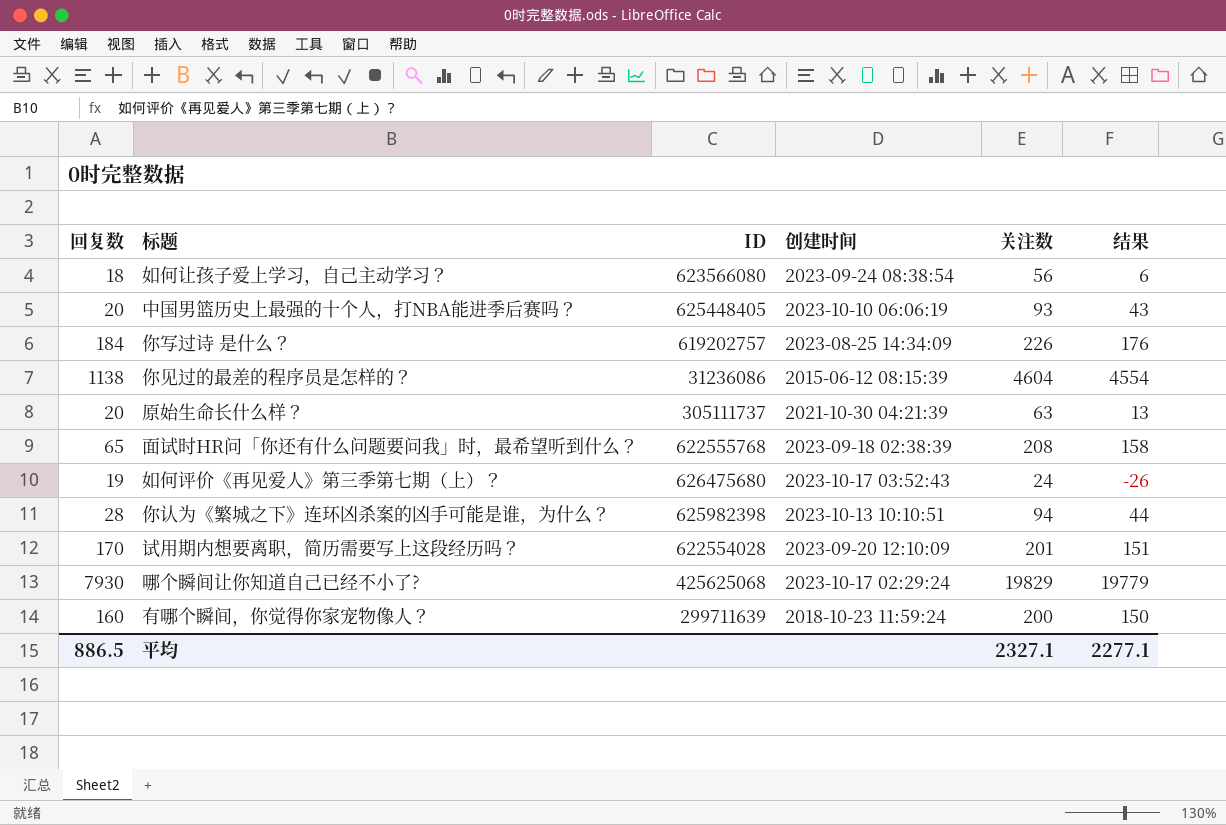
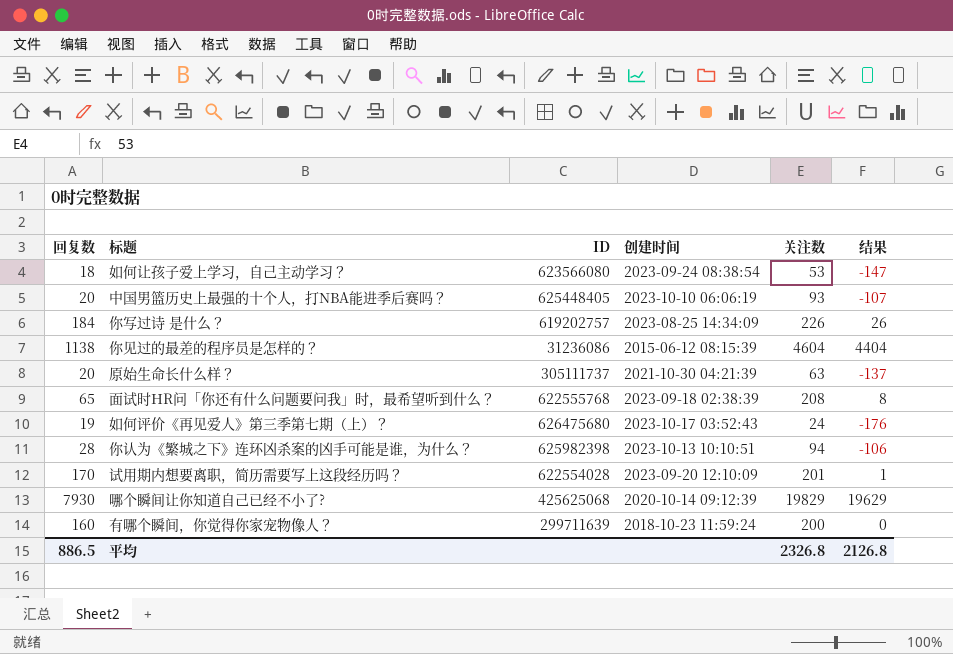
column 结果 | formula: [关注数] - 50 -> [关注数] - 200
如何让孩子爱上学习，自己主动学习？ | 关注数: 56 -> 53
哪个瞬间让你知道自己已经不小了? | 创建时间: 2023-10-17 02:29:24 -> 2020-10-14 09:12:39
平均 | 关注数: 2327.1 -> 2326.8
平均 | 结果: 2277.1 -> 2126.8

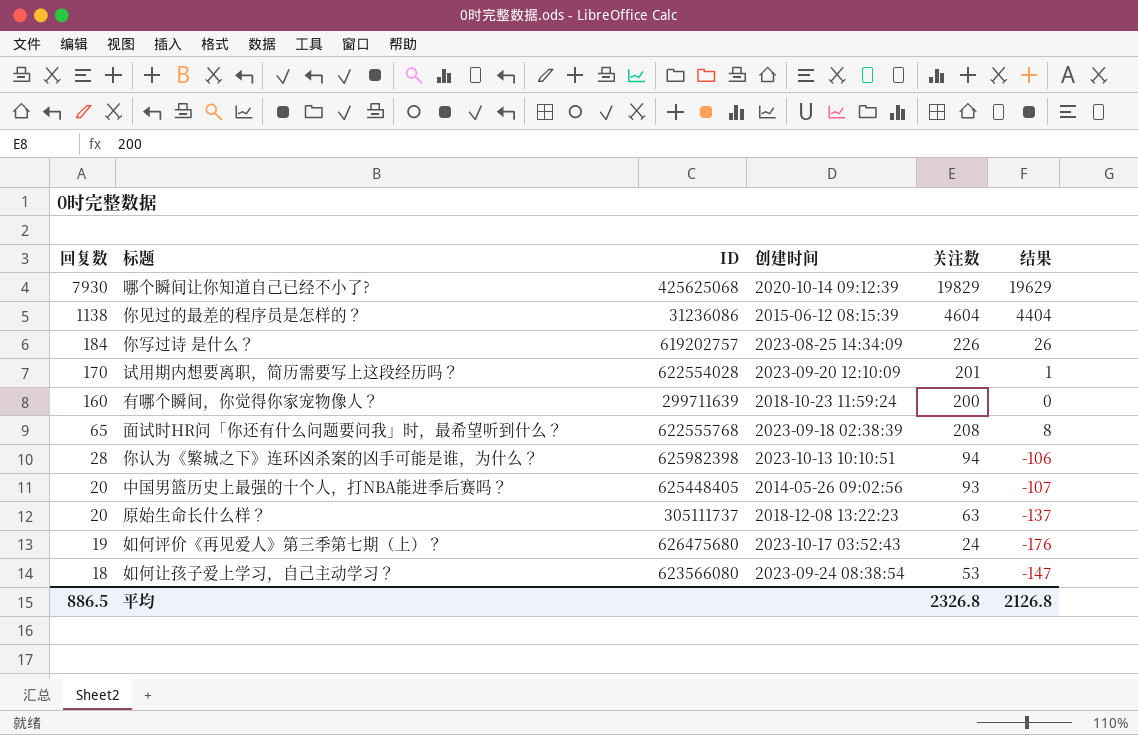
row order: none -> 回复数 descending
中国男篮历史上最强的十个人，打NBA能进季后赛吗？ | 创建时间: 2023-10-10 06:06:19 -> 2014-05-26 09:02:56
原始生命长什么样？ | 创建时间: 2021-10-30 04:21:39 -> 2018-12-08 13:22:23

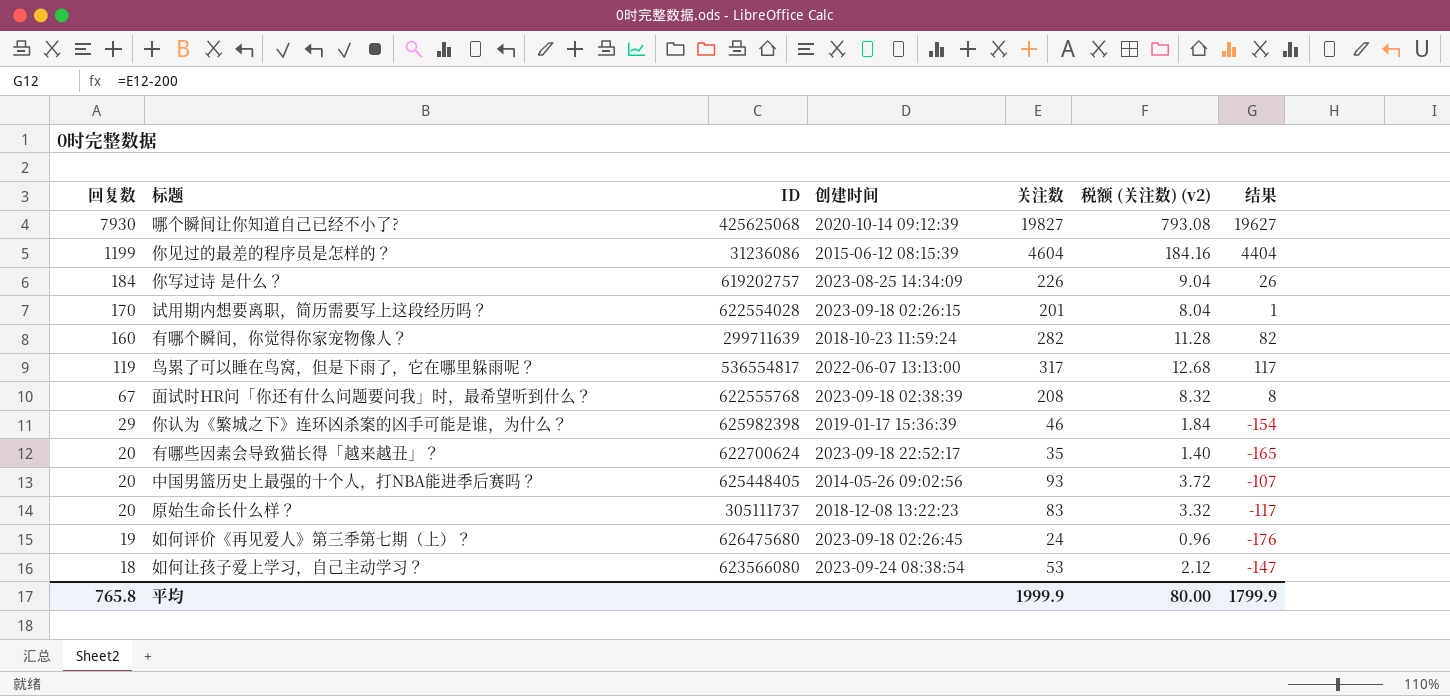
column 税额 (关注数) (v2) | formula: none -> [关注数] * 0.04
哪个瞬间让你知道自己已经不小了? | 关注数: 19829 -> 19827
哪个瞬间让你知道自己已经不小了? | 结果: 19629 -> 19627
你见过的最差的程序员是怎样的？ | 回复数: 1138 -> 1199
试用期内想要离职，简历需要写上这段经历吗？ | 创建时间: 2023-09-20 12:10:09 -> 2023-09-18 02:26:15
有哪个瞬间，你觉得你家宠物像人？ | 关注数: 200 -> 282
有哪个瞬间，你觉得你家宠物像人？ | 结果: 0 -> 82
row 鸟累了可以睡在鸟窝，但是下雨了，它在哪里躲雨呢？: none -> 119 | 536554817 | 2022-06-07 13:13:00 | 317 | 12.68 | 117
面试时HR问「你还有什么问题要问我」时，最希望听到什么？ | 回复数: 65 -> 67
你认为《繁城之下》连环凶杀案的凶手可能是谁，为什么？ | 回复数: 28 -> 29
你认为《繁城之下》连环凶杀案的凶手可能是谁，为什么？ | 创建时间: 2023-10-13 10:10:51 -> 2019-01-17 15:36:39
你认为《繁城之下》连环凶杀案的凶手可能是谁，为什么？ | 关注数: 94 -> 46
你认为《繁城之下》连环凶杀案的凶手可能是谁，为什么？ | 结果: -106 -> -154
row 有哪些因素会导致猫长得「越来越丑」？: none -> 20 | 622700624 | 2023-09-18 22:52:17 | 35 | 1.40 | -165
原始生命长什么样？ | 关注数: 63 -> 83
原始生命长什么样？ | 结果: -137 -> -117
如何评价《再见爱人》第三季第七期（上）？ | 创建时间: 2023-10-17 03:52:43 -> 2023-09-18 02:26:45
平均 | 回复数: 886.5 -> 765.8
平均 | 关注数: 2326.8 -> 1999.9
平均 | 结果: 2126.8 -> 1799.9

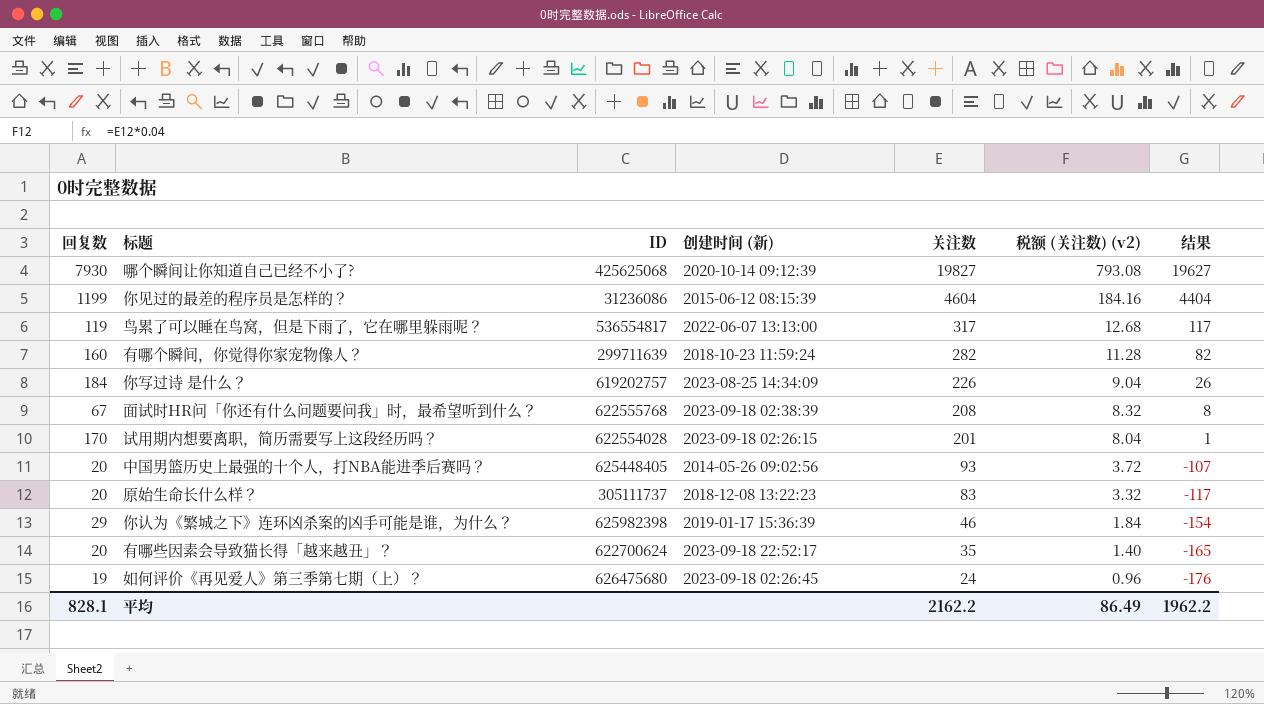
row order: 回复数 descending -> 关注数 descending
column name: 创建时间 -> 创建时间 (新)
row 如何让孩子爱上学习，自己主动学习？: 18 | 623566080 | 2023-09-24 08:38:54 | 53 | 2.12 | -147 -> none
平均 | 回复数: 765.8 -> 828.1
平均 | 关注数: 1999.9 -> 2162.2
平均 | 税额 (关注数) (v2): 80.00 -> 86.49
平均 | 结果: 1799.9 -> 1962.2

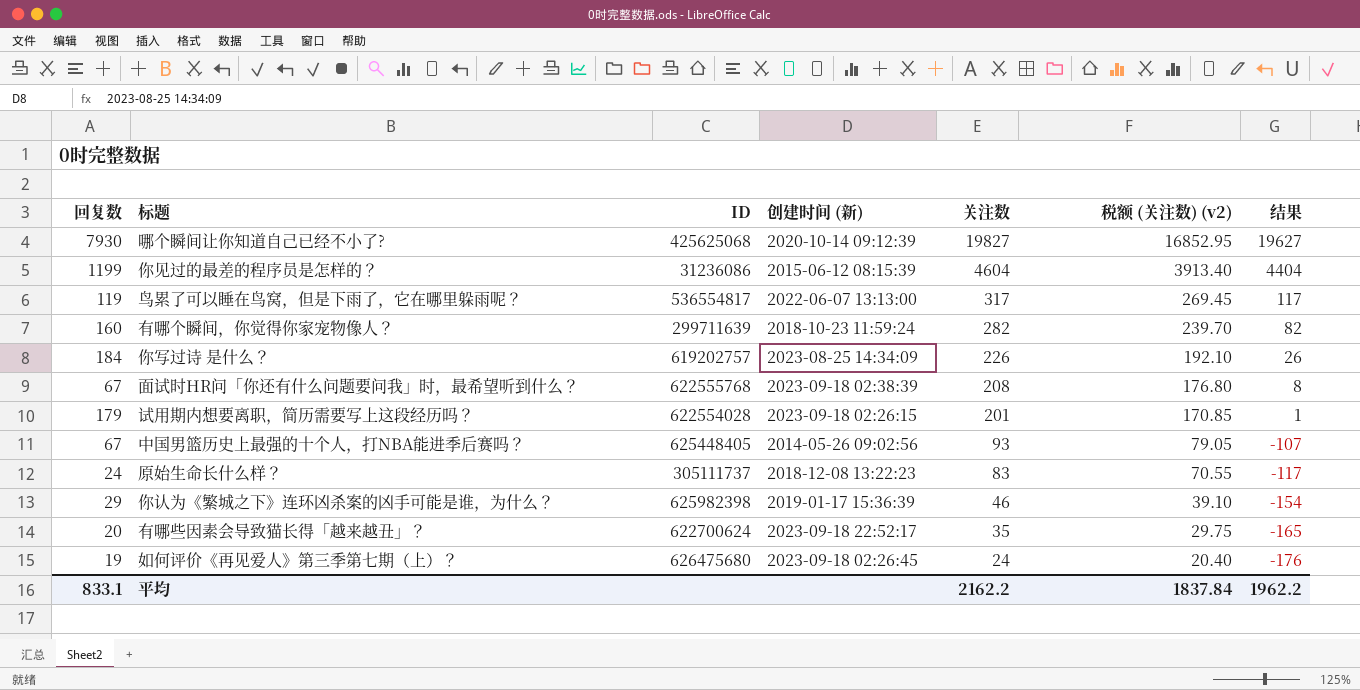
column 税额 (关注数) (v2) | formula: [关注数] * 0.04 -> [关注数] * 0.85
试用期内想要离职，简历需要写上这段经历吗？ | 回复数: 170 -> 179
中国男篮历史上最强的十个人，打NBA能进季后赛吗？ | 回复数: 20 -> 67
原始生命长什么样？ | 回复数: 20 -> 24
平均 | 回复数: 828.1 -> 833.1
平均 | 税额 (关注数) (v2): 86.49 -> 1837.84

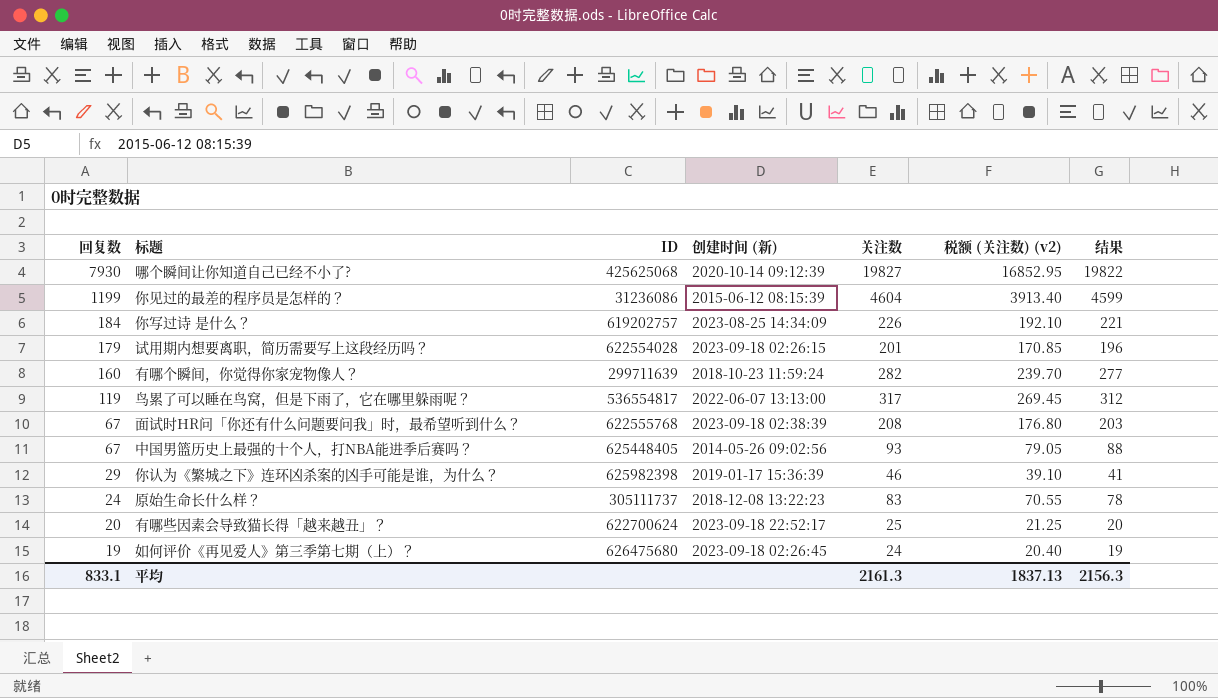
row order: 关注数 descending -> 回复数 descending
column 结果 | formula: [关注数] - 200 -> [关注数] - 5
有哪些因素会导致猫长得「越来越丑」？ | 关注数: 35 -> 25
有哪些因素会导致猫长得「越来越丑」？ | 税额 (关注数) (v2): 29.75 -> 21.25
平均 | 关注数: 2162.2 -> 2161.3
平均 | 税额 (关注数) (v2): 1837.84 -> 1837.13
平均 | 结果: 1962.2 -> 2156.3

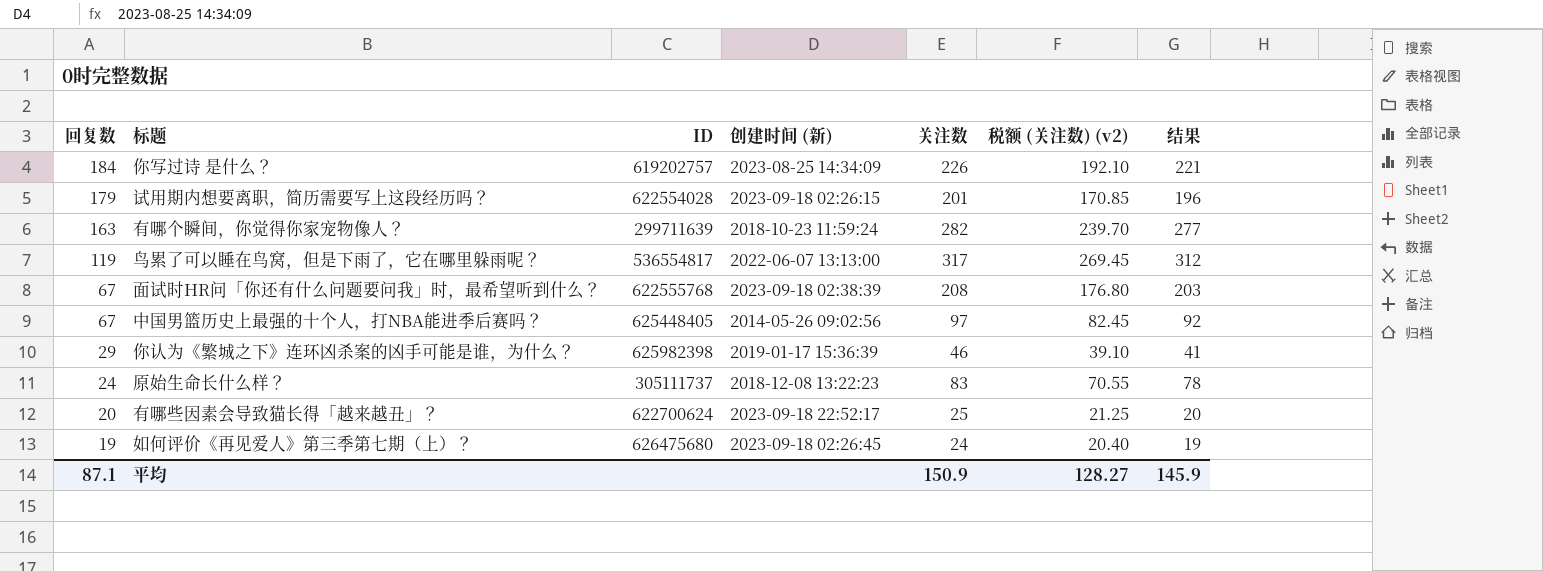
row 哪个瞬间让你知道自己已经不小了?: 7930 | 425625068 | 2020-10-14 09:12:39 | 19827 | 16852.95 | 19822 -> none
row 你见过的最差的程序员是怎样的？: 1199 | 31236086 | 2015-06-12 08:15:39 | 4604 | 3913.40 | 4599 -> none
有哪个瞬间，你觉得你家宠物像人？ | 回复数: 160 -> 163
中国男篮历史上最强的十个人，打NBA能进季后赛吗？ | 关注数: 93 -> 97
中国男篮历史上最强的十个人，打NBA能进季后赛吗？ | 税额 (关注数) (v2): 79.05 -> 82.45
中国男篮历史上最强的十个人，打NBA能进季后赛吗？ | 结果: 88 -> 92
平均 | 回复数: 833.1 -> 87.1
平均 | 关注数: 2161.3 -> 150.9
平均 | 税额 (关注数) (v2): 1837.13 -> 128.27
平均 | 结果: 2156.3 -> 145.9

